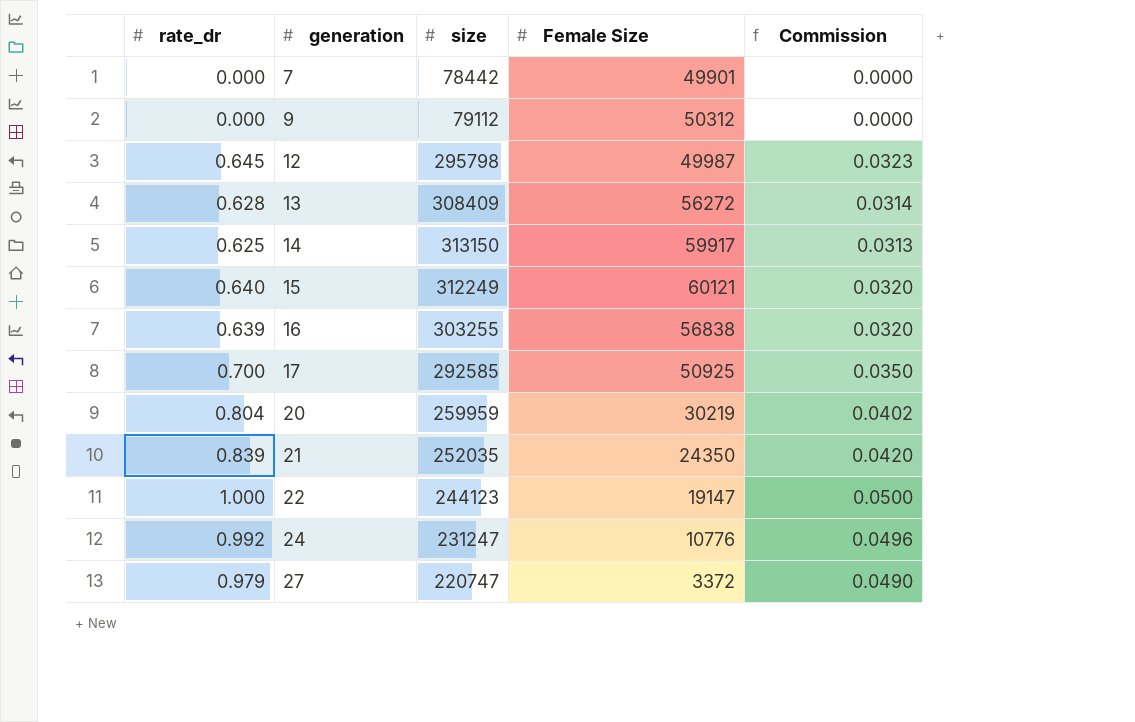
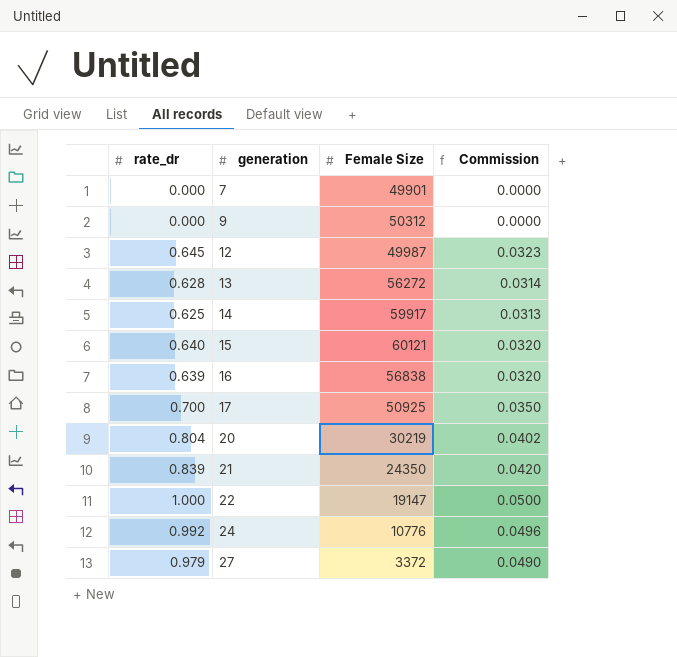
column size | position: 3 -> none

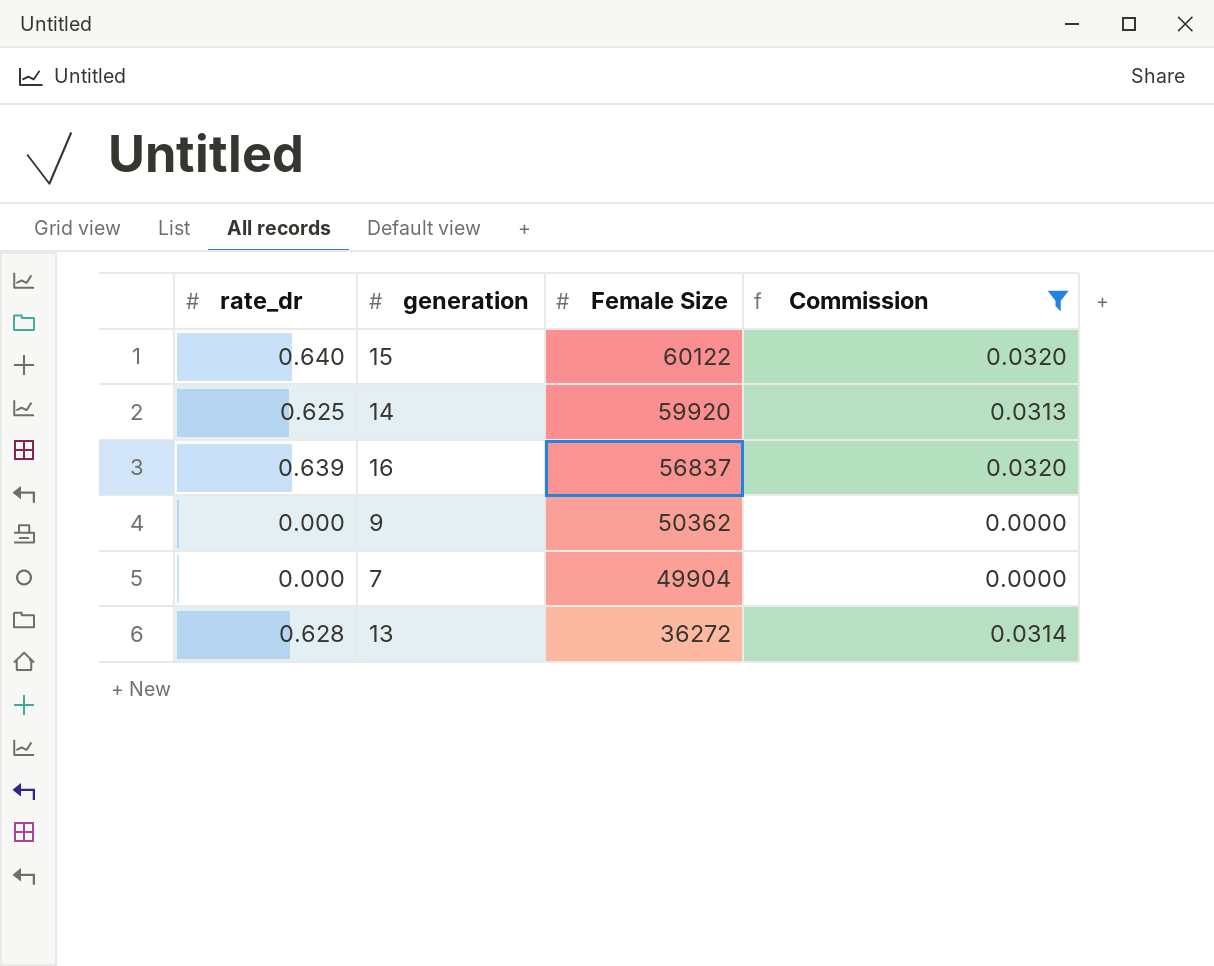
filter: none -> Commission <= 0.0320
row order: generation ascending -> Female Size descending
15 | Female Size: 60121 -> 60122
14 | Female Size: 59917 -> 59920
16 | Female Size: 56838 -> 56837
9 | Female Size: 50312 -> 50362
7 | Female Size: 49901 -> 49904
13 | Female Size: 56272 -> 36272

